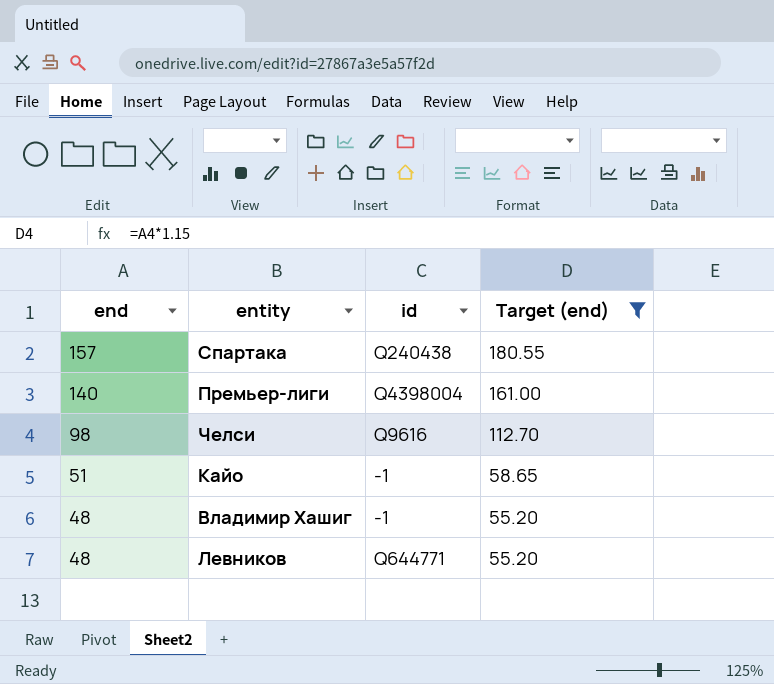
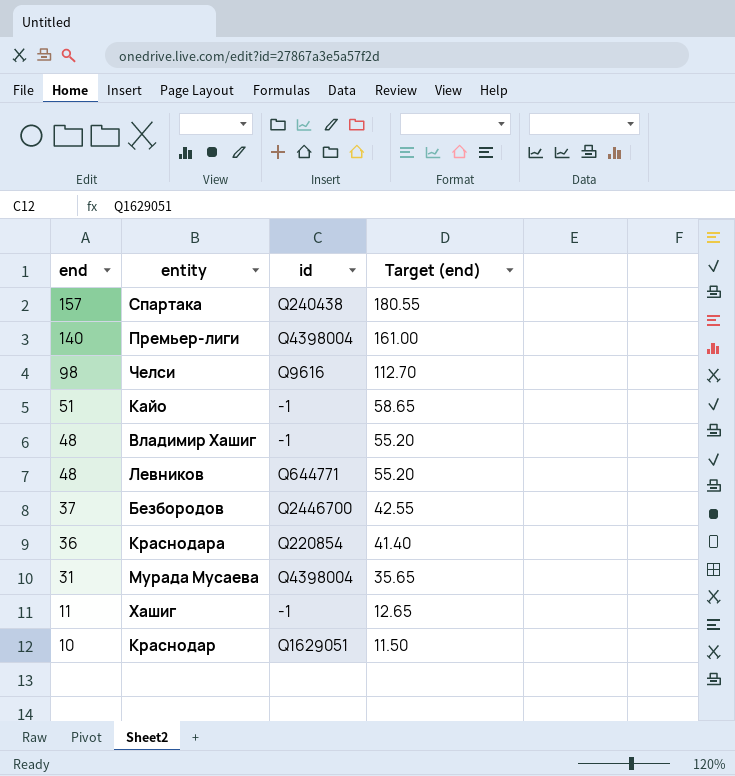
filter: Target (end) >= 55.20 -> none

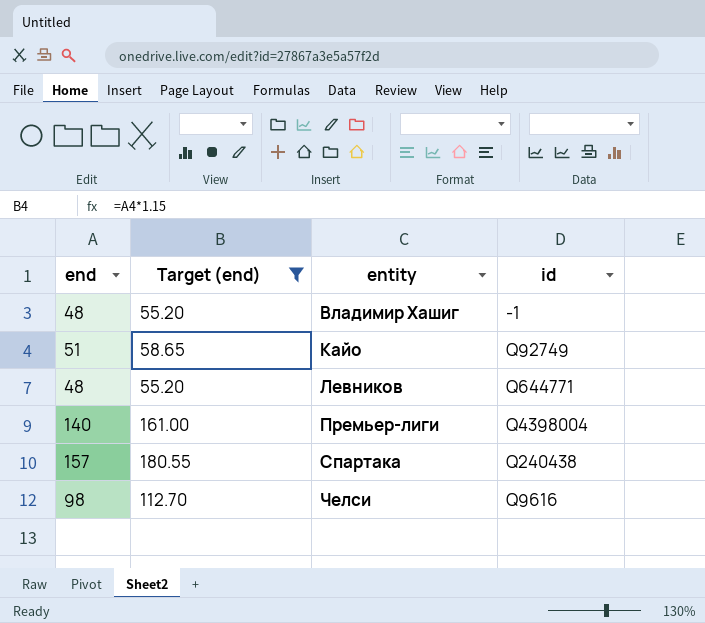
filter: none -> Target (end) >= 55.20
row order: end descending -> entity ascending
column Target (end) | position: 4 -> 2
Кайо | id: -1 -> Q92749

